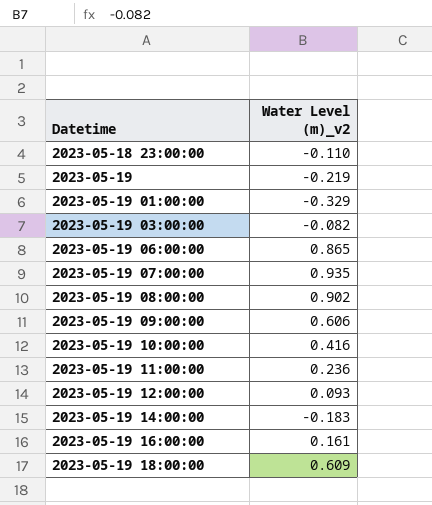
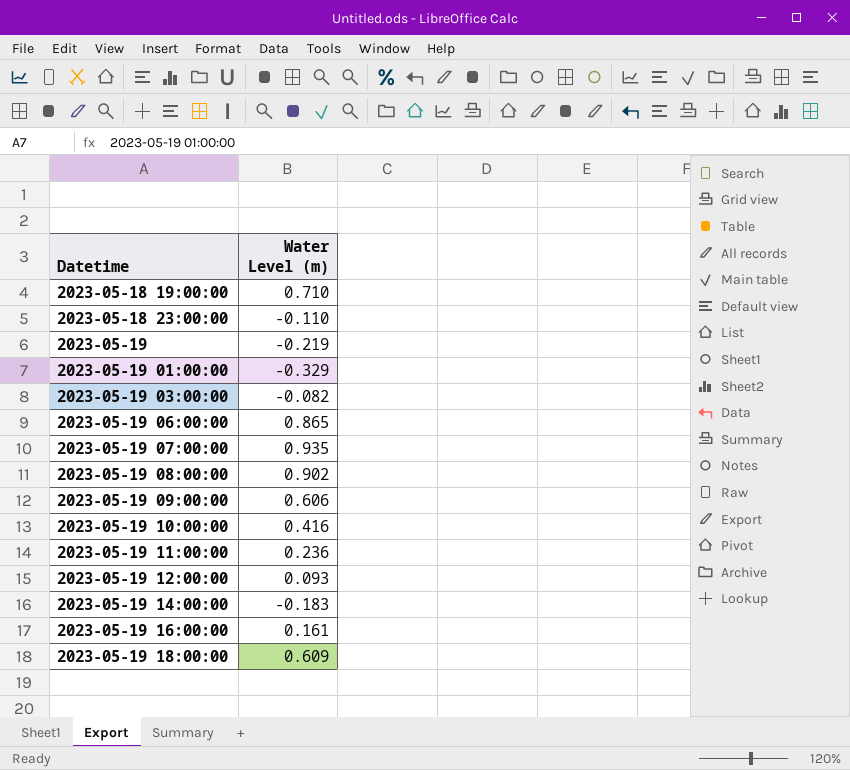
column name: Water Level (m)_v2 -> Water Level (m)
row 2023-05-18 19:00:00: none -> 0.710

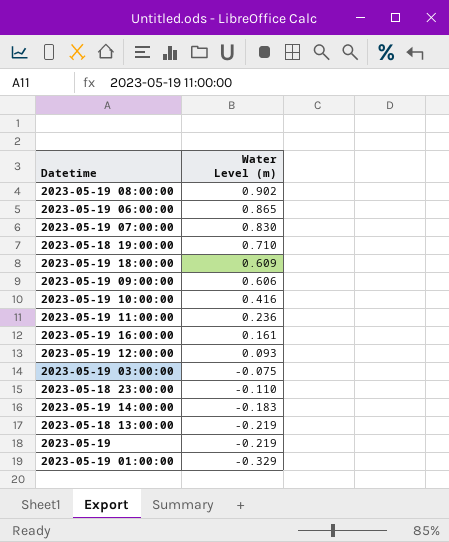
row order: Datetime ascending -> Water Level (m) descending
2023-05-19 07:00:00 | Water Level (m): 0.935 -> 0.830
2023-05-19 03:00:00 | Water Level (m): -0.082 -> -0.075
row 2023-05-18 13:00:00: none -> -0.219

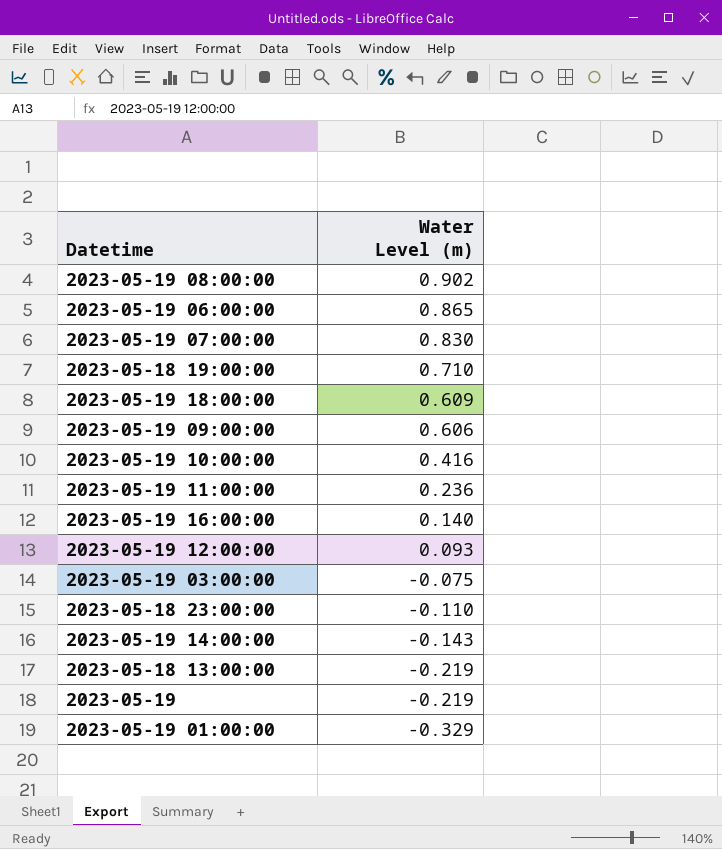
2023-05-19 16:00:00 | Water Level (m): 0.161 -> 0.140
2023-05-19 14:00:00 | Water Level (m): -0.183 -> -0.143

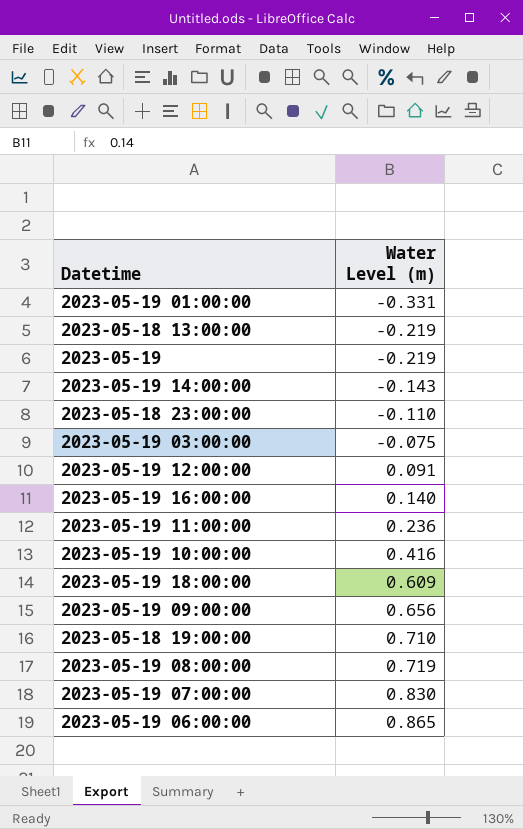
row order: Water Level (m) descending -> Water Level (m) ascending
2023-05-19 01:00:00 | Water Level (m): -0.329 -> -0.331
2023-05-19 12:00:00 | Water Level (m): 0.093 -> 0.091
2023-05-19 09:00:00 | Water Level (m): 0.606 -> 0.656
2023-05-19 08:00:00 | Water Level (m): 0.902 -> 0.719

